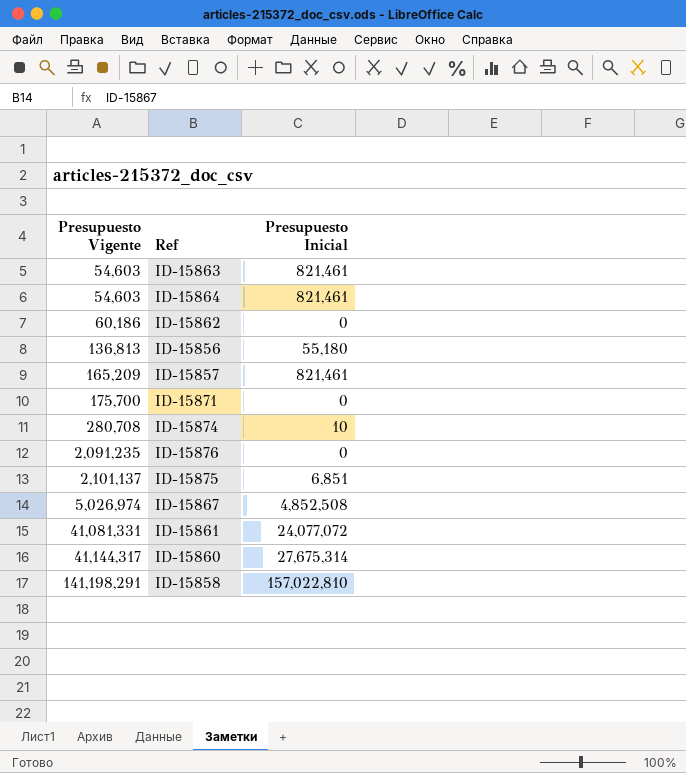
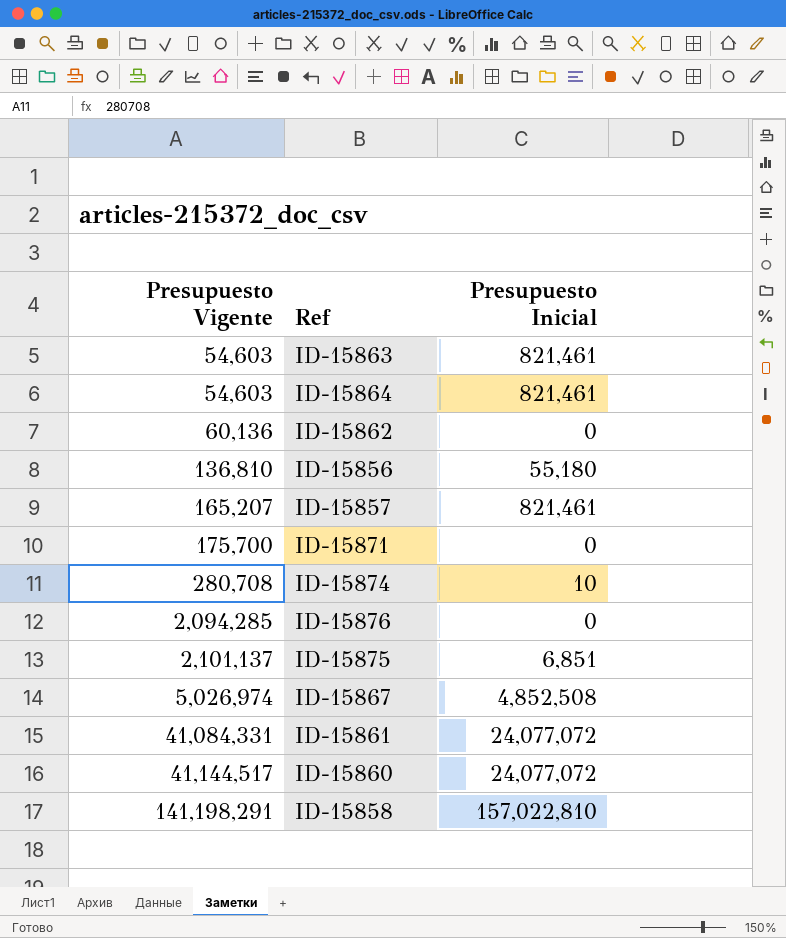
ID-15862 | Presupuesto Vigente: 60,186 -> 60,136
ID-15856 | Presupuesto Vigente: 136,813 -> 136,810
ID-15857 | Presupuesto Vigente: 165,209 -> 165,207
ID-15876 | Presupuesto Vigente: 2,091,235 -> 2,094,285
ID-15861 | Presupuesto Vigente: 41,081,331 -> 41,084,331
ID-15860 | Presupuesto Vigente: 41,144,317 -> 41,144,517
ID-15860 | Presupuesto Inicial: 27,675,314 -> 24,077,072

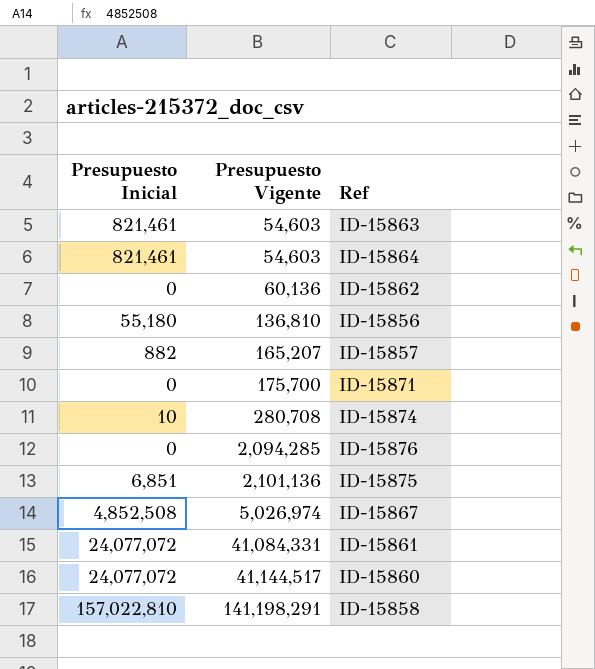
column Presupuesto Inicial | position: 3 -> 1
ID-15857 | Presupuesto Inicial: 821,461 -> 882
ID-15875 | Presupuesto Vigente: 2,101,137 -> 2,101,136

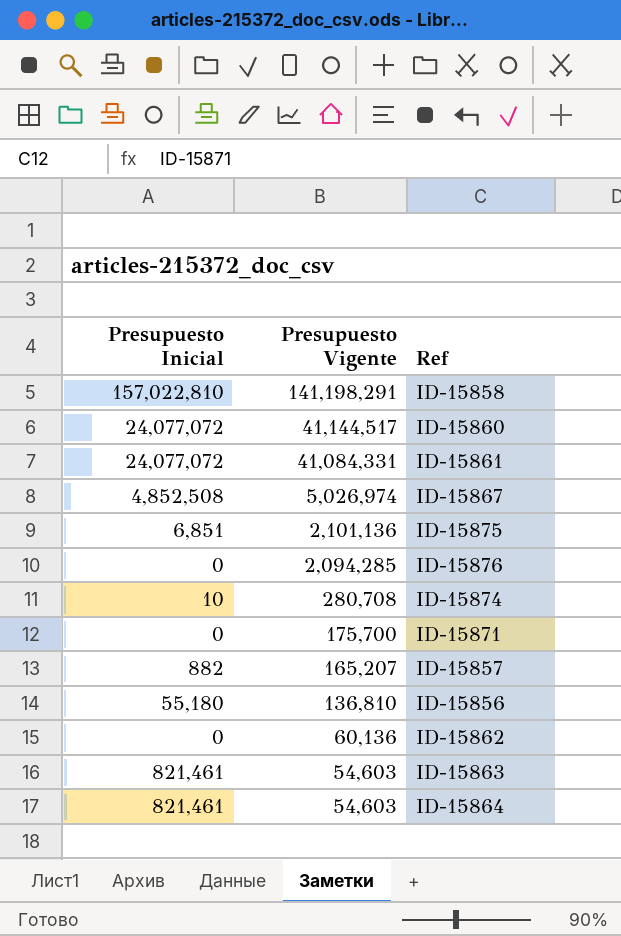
row order: Presupuesto Vigente ascending -> Presupuesto Vigente descending

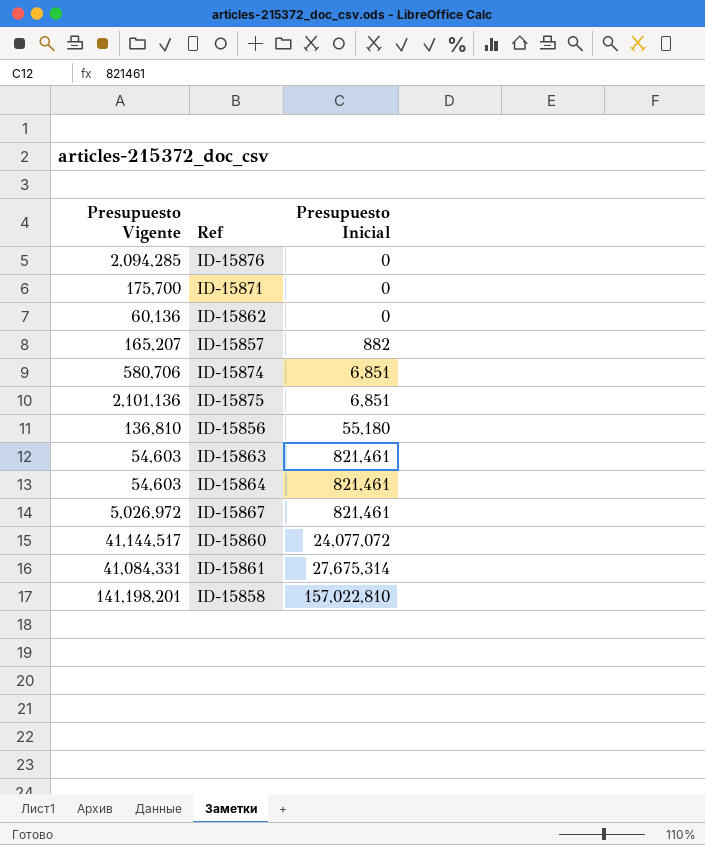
row order: Presupuesto Vigente descending -> Presupuesto Inicial ascending
column Presupuesto Inicial | position: 1 -> 3
ID-15874 | Presupuesto Vigente: 280,708 -> 580,706
ID-15874 | Presupuesto Inicial: 10 -> 6,851
ID-15867 | Presupuesto Vigente: 5,026,974 -> 5,026,972
ID-15867 | Presupuesto Inicial: 4,852,508 -> 821,461
ID-15861 | Presupuesto Inicial: 24,077,072 -> 27,675,314
ID-15858 | Presupuesto Vigente: 141,198,291 -> 141,198,201

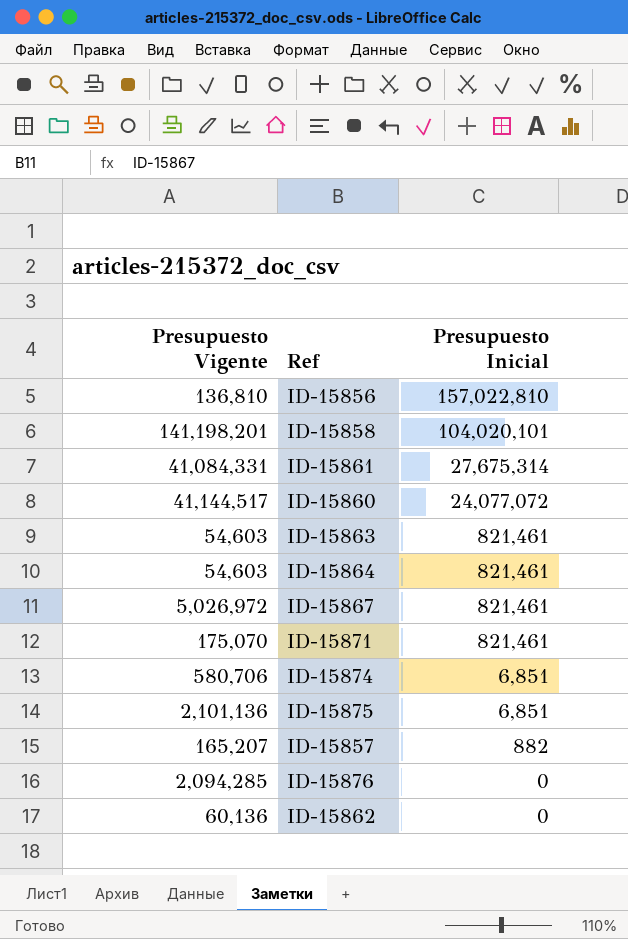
row order: Presupuesto Inicial ascending -> Presupuesto Inicial descending
ID-15856 | Presupuesto Inicial: 55,180 -> 157,022,810
ID-15858 | Presupuesto Inicial: 157,022,810 -> 104,020,101
ID-15871 | Presupuesto Vigente: 175,700 -> 175,070
ID-15871 | Presupuesto Inicial: 0 -> 821,461

